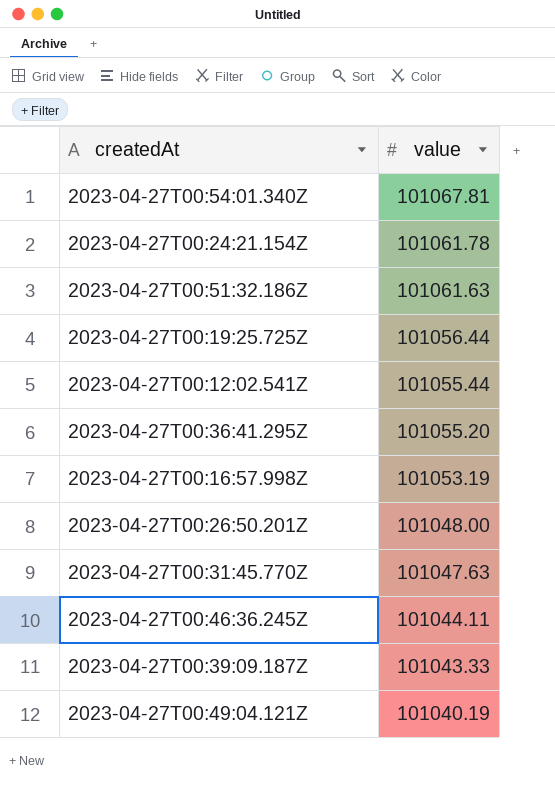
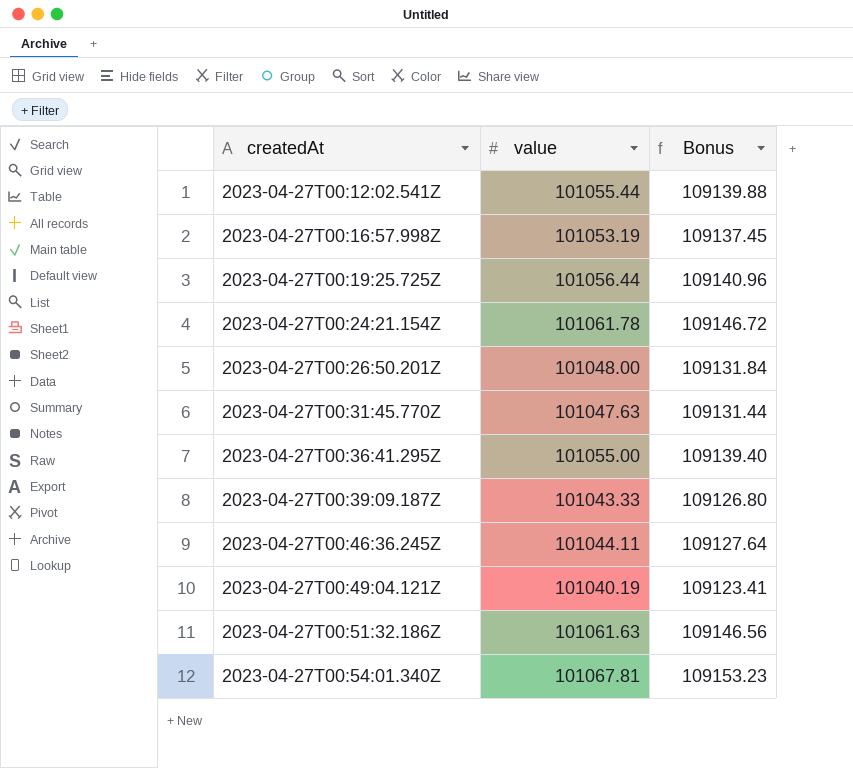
row order: value descending -> createdAt ascending
column Bonus | formula: none -> [value] * 1.08
2023-04-27T00:36:41.295Z | value: 101055.20 -> 101055.00

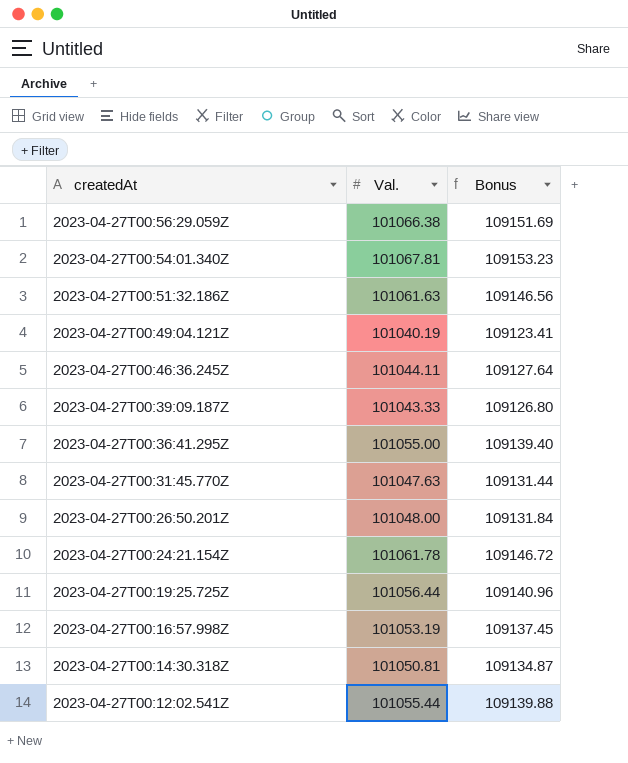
row order: createdAt ascending -> createdAt descending
column name: value -> Val.
row 2023-04-27T00:56:29.059Z: none -> 101066.38 | 109151.69
row 2023-04-27T00:14:30.318Z: none -> 101050.81 | 109134.87

